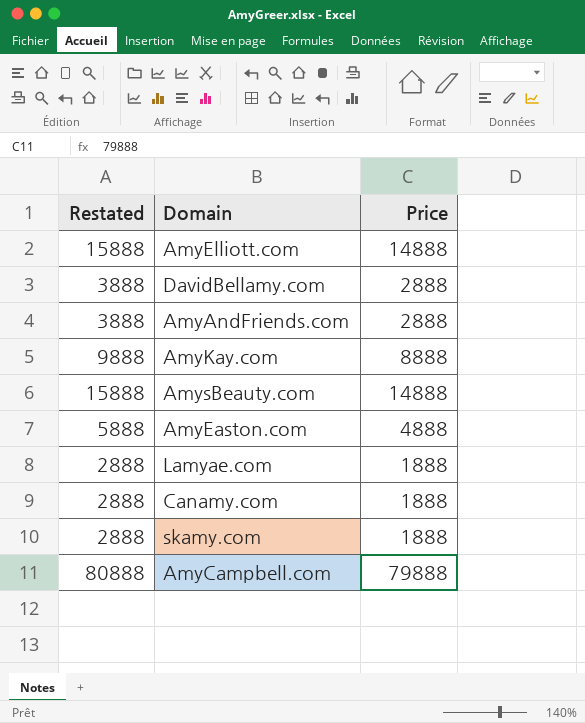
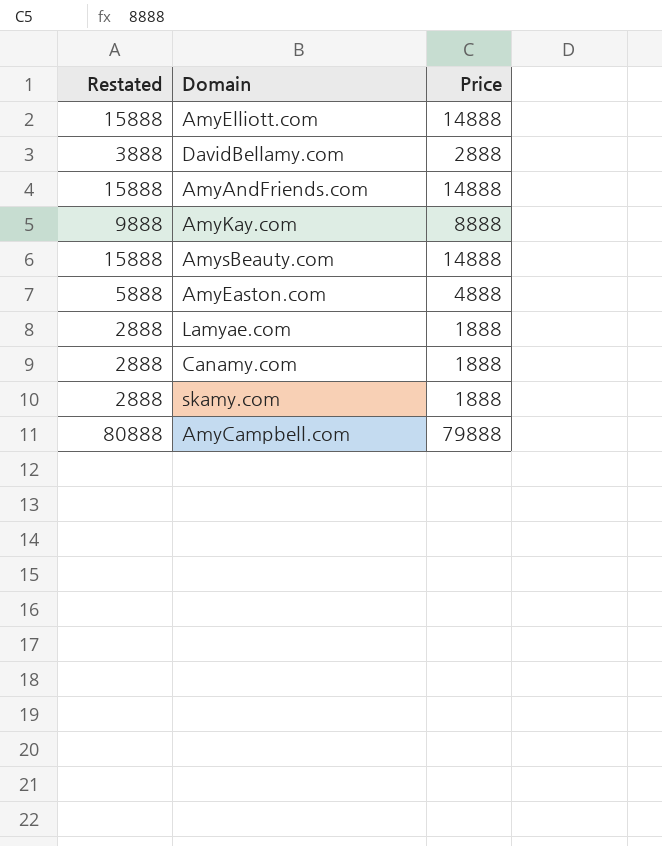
AmyAndFriends.com | Restated: 3888 -> 15888
AmyAndFriends.com | Price: 2888 -> 14888

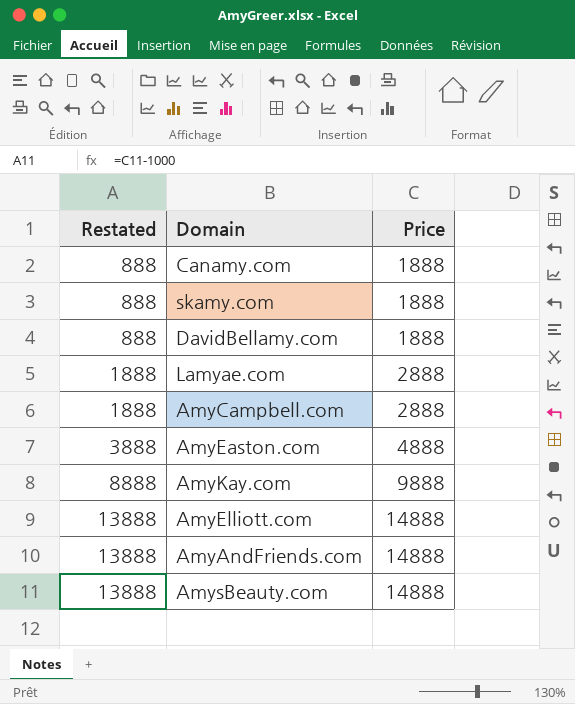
row order: none -> Restated ascending
column Restated | formula: [Price] + 1000 -> [Price] - 1000
DavidBellamy.com | Price: 2888 -> 1888
Lamyae.com | Price: 1888 -> 2888
AmyCampbell.com | Price: 79888 -> 2888
AmyKay.com | Price: 8888 -> 9888

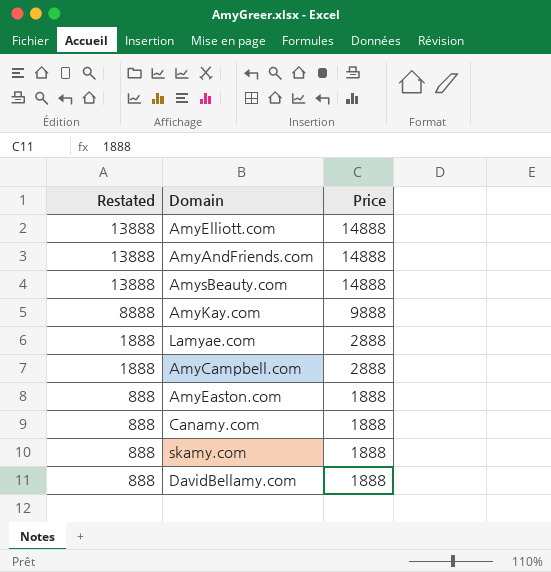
row order: Restated ascending -> Restated descending
AmyEaston.com | Restated: 3888 -> 888
AmyEaston.com | Price: 4888 -> 1888

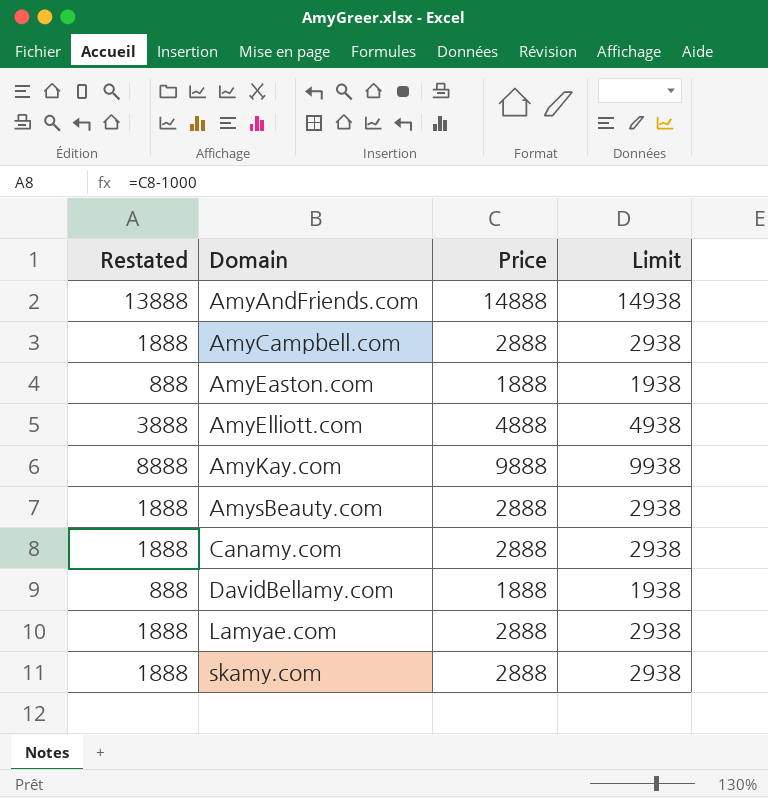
row order: Restated descending -> Domain ascending
column Limit | formula: none -> [Price] + 50
AmyElliott.com | Restated: 13888 -> 3888
AmyElliott.com | Price: 14888 -> 4888
AmysBeauty.com | Restated: 13888 -> 1888
AmysBeauty.com | Price: 14888 -> 2888
Canamy.com | Restated: 888 -> 1888
Canamy.com | Price: 1888 -> 2888
skamy.com | Restated: 888 -> 1888
skamy.com | Price: 1888 -> 2888

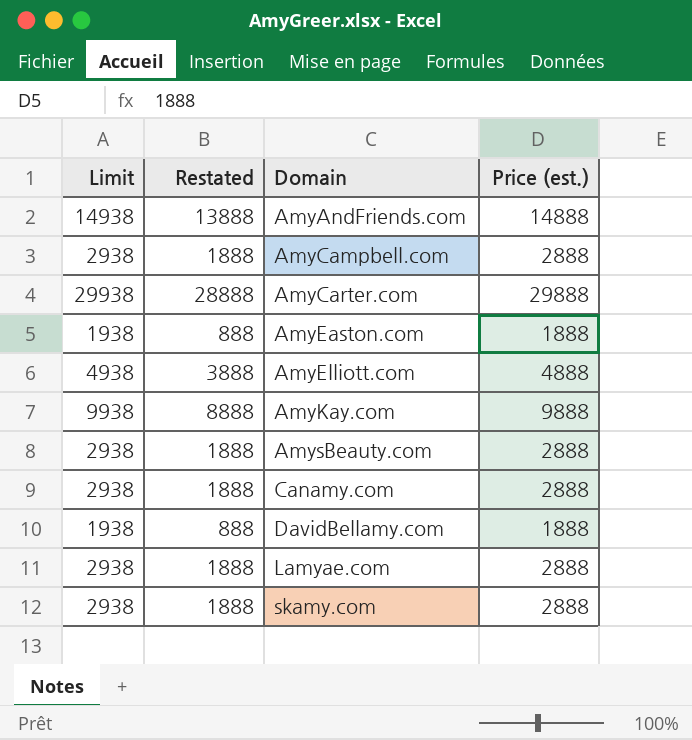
column Limit | position: 4 -> 1
column name: Price -> Price (est.)
row AmyCarter.com: none -> 29938 | 28888 | 29888

